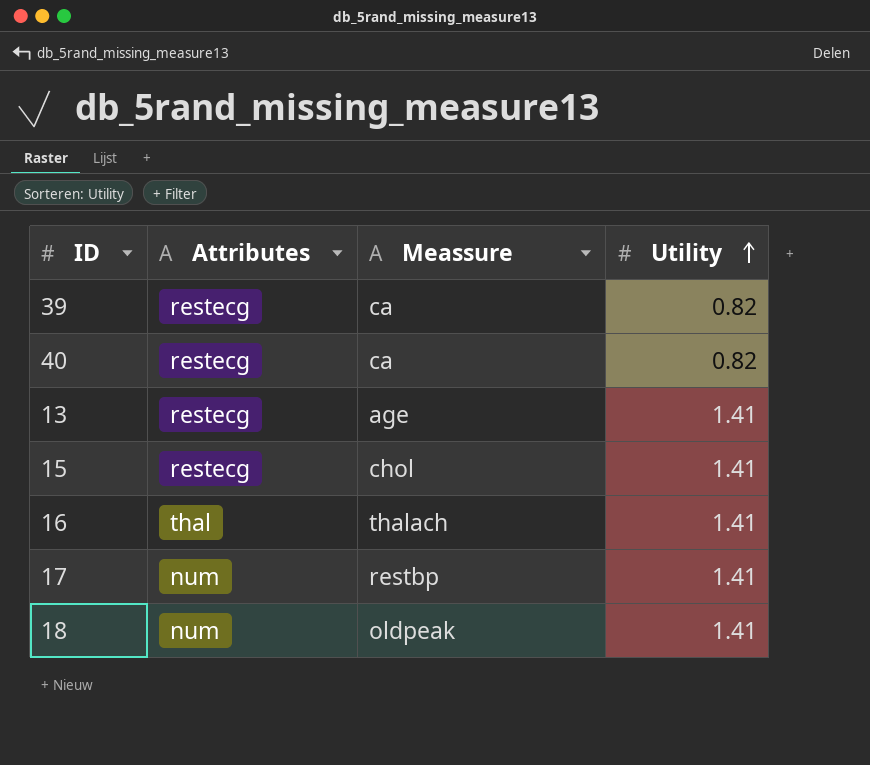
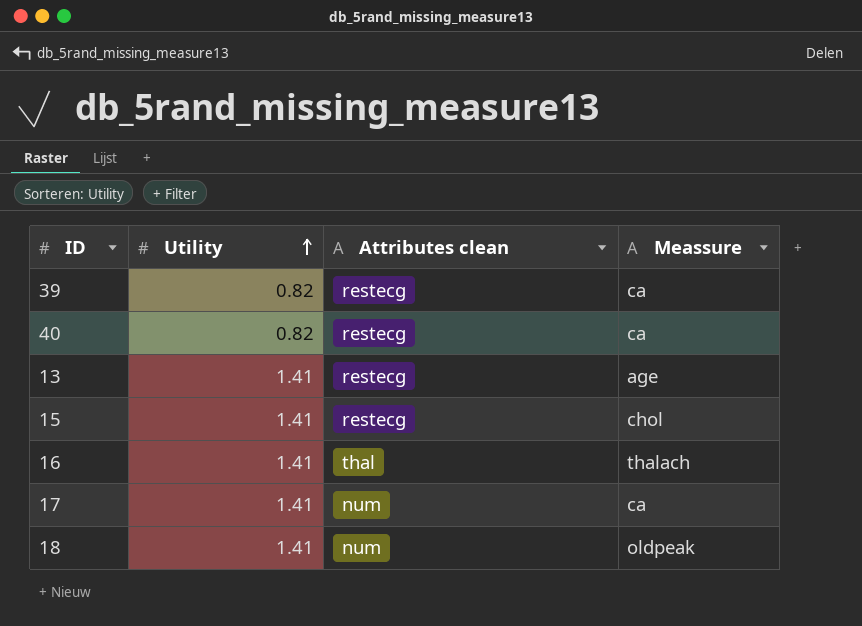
column Utility | position: 4 -> 2
column name: Attributes -> Attributes clean
17 | Meassure: restbp -> ca

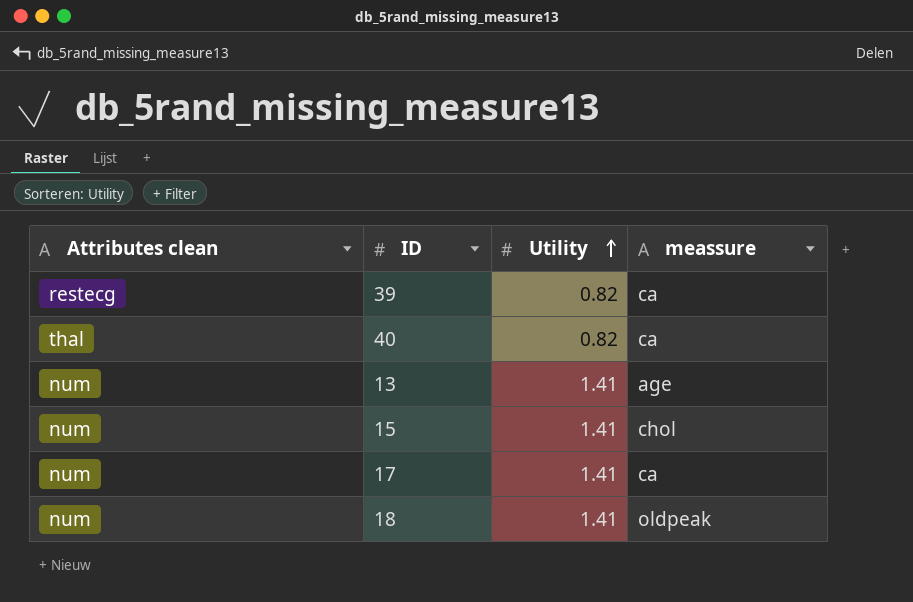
column Attributes clean | position: 3 -> 1
column name: Meassure -> meassure
row 16: 1.41 | thal | thalach -> none
40 | Attributes clean: restecg -> thal
13 | Attributes clean: restecg -> num
15 | Attributes clean: restecg -> num

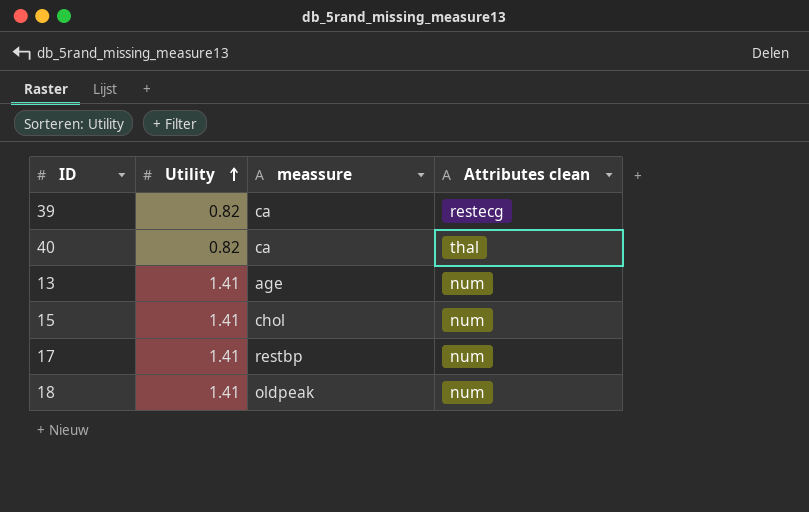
column Attributes clean | position: 1 -> 4
17 | meassure: ca -> restbp

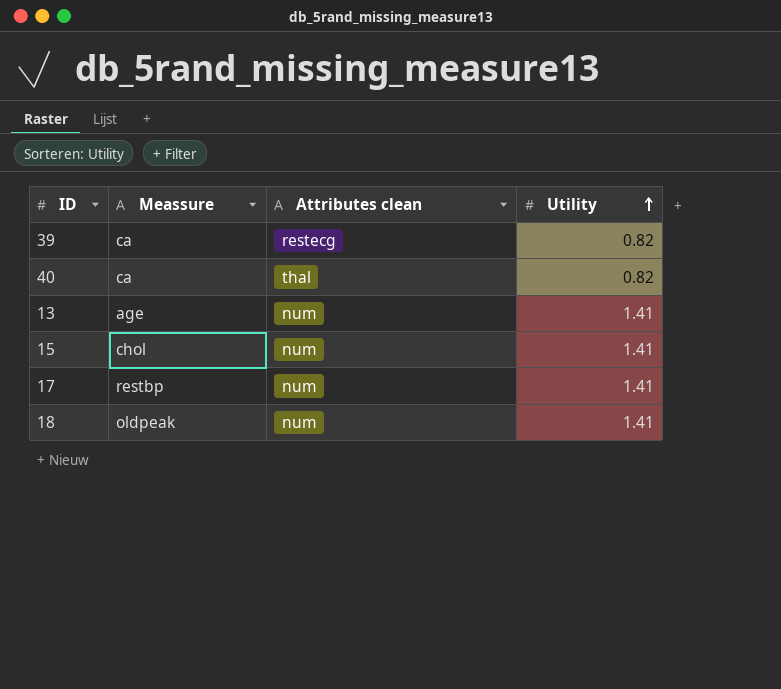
column name: meassure -> Meassure
column Utility | position: 2 -> 4

